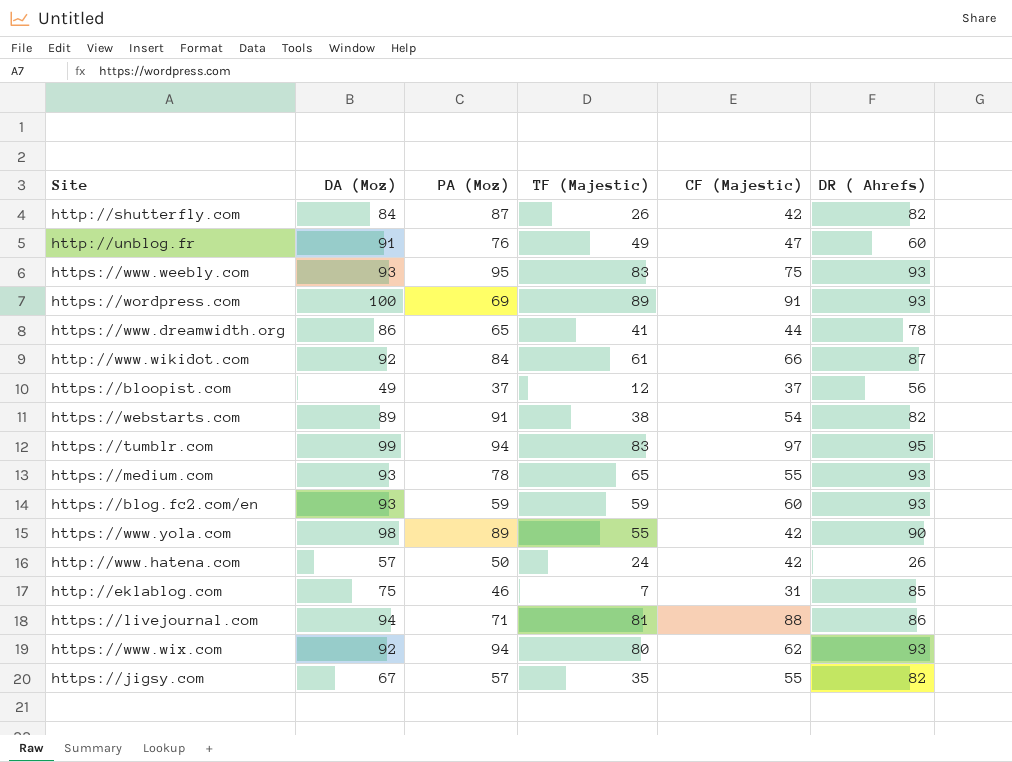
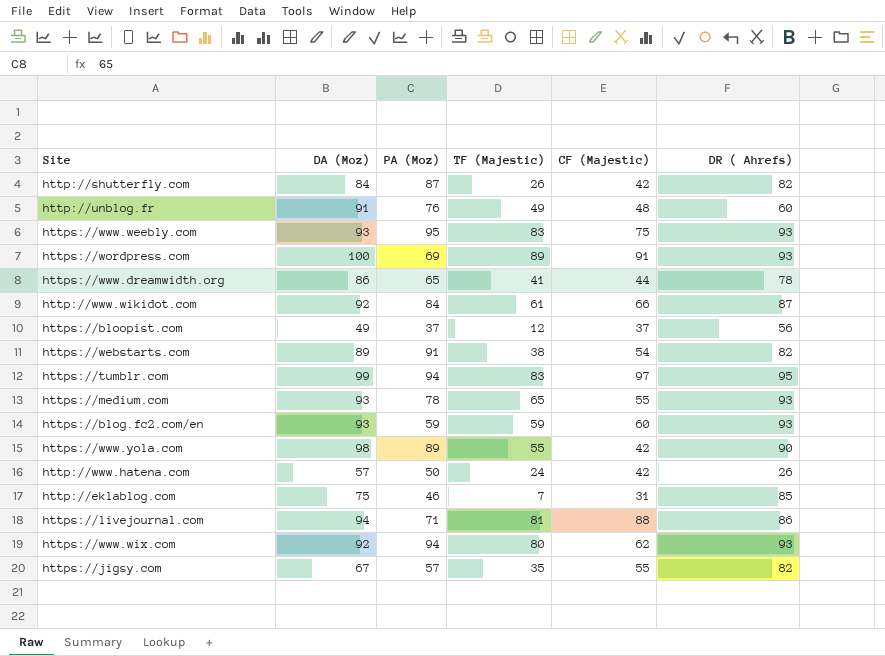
http://unblog.fr | CF (Majestic): 47 -> 48

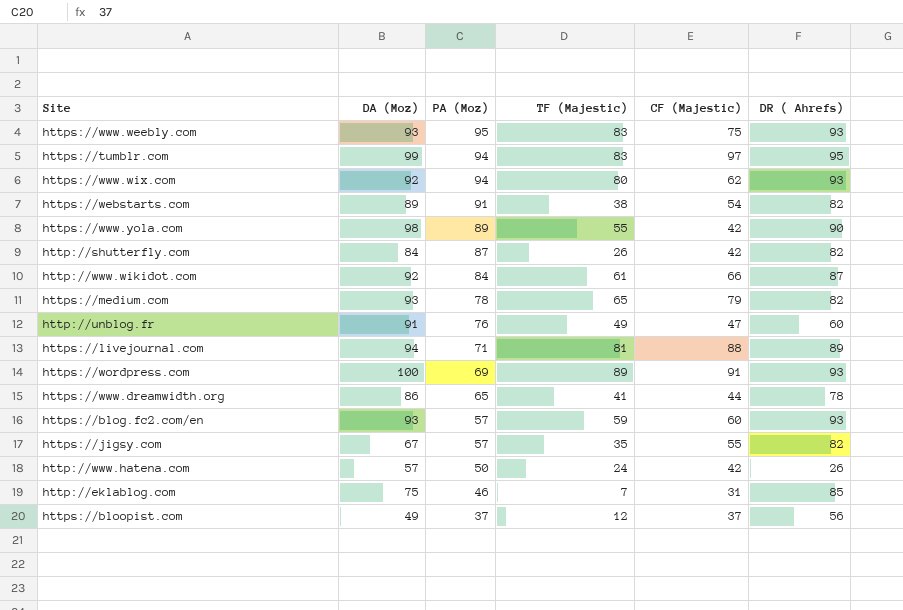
row order: none -> PA (Moz) descending
https://medium.com | CF (Majestic): 55 -> 79
https://medium.com | DR ( Ahrefs): 93 -> 82
http://unblog.fr | CF (Majestic): 48 -> 47
https://livejournal.com | DR ( Ahrefs): 86 -> 89
https://blog.fc2.com/en | PA (Moz): 59 -> 57

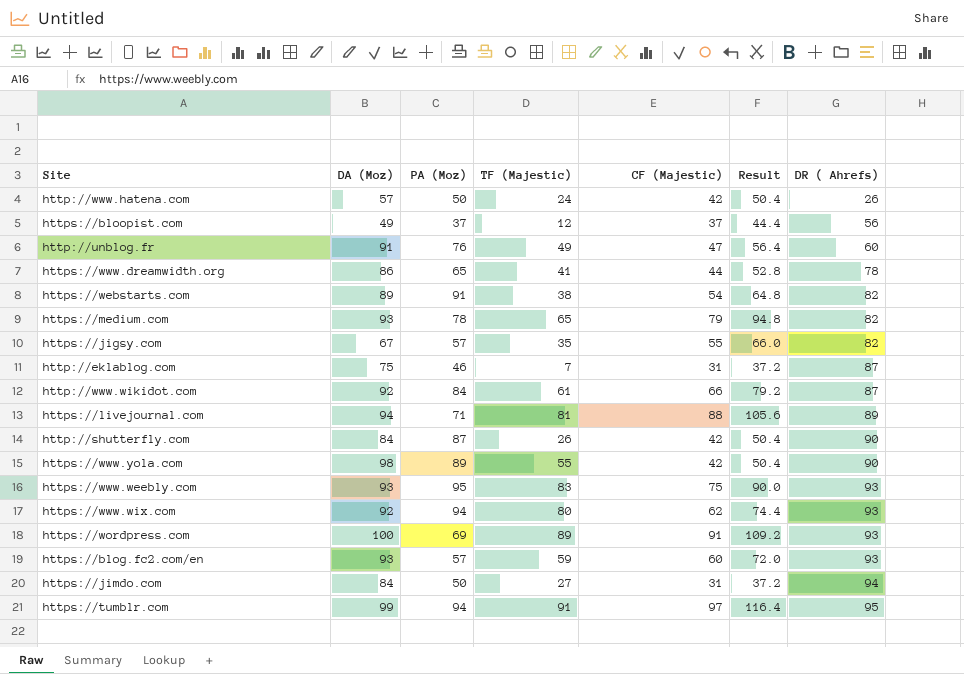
row order: PA (Moz) descending -> DR ( Ahrefs) ascending
column Result | formula: none -> [CF (Majestic)] * 1.2
http://eklablog.com | DR ( Ahrefs): 85 -> 87
http://shutterfly.com | DR ( Ahrefs): 82 -> 90
row https://jimdo.com: none -> 84 | 50 | 27 | 31 | 37.2 | 94
https://tumblr.com | TF (Majestic): 83 -> 91

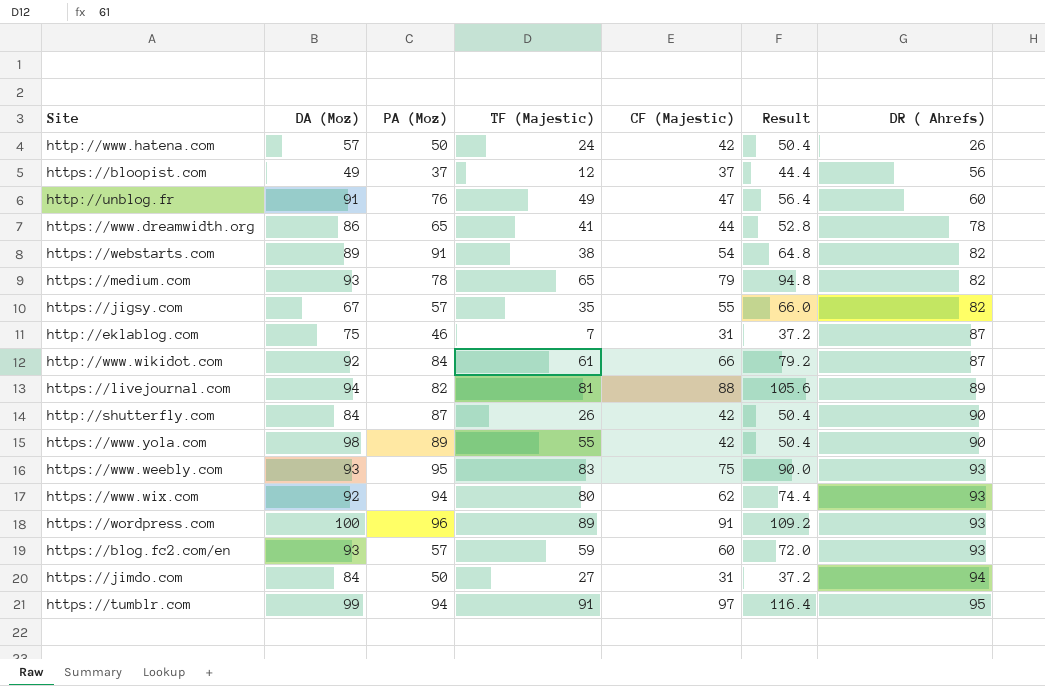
https://livejournal.com | PA (Moz): 71 -> 82
https://wordpress.com | PA (Moz): 69 -> 96

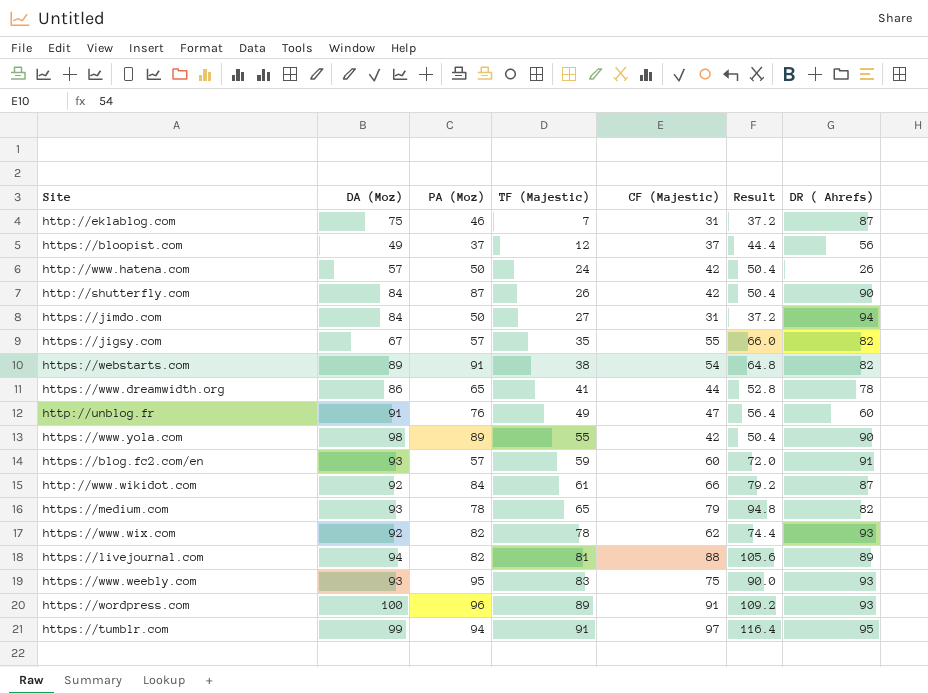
row order: DR ( Ahrefs) ascending -> TF (Majestic) ascending
https://blog.fc2.com/en | DR ( Ahrefs): 93 -> 91
https://www.wix.com | PA (Moz): 94 -> 82
https://www.wix.com | TF (Majestic): 80 -> 78

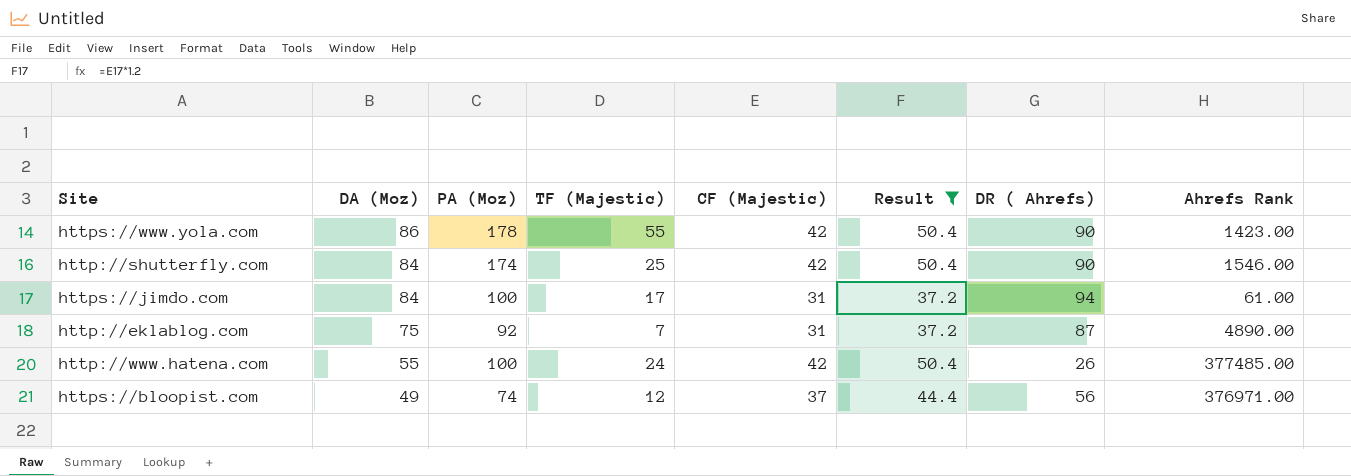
filter: none -> Result <= 50.4
row order: TF (Majestic) ascending -> DA (Moz) descending
column Ahrefs Rank | position: none -> 8
https://www.yola.com | DA (Moz): 98 -> 86
https://www.yola.com | PA (Moz): 89 -> 178
http://shutterfly.com | PA (Moz): 87 -> 174
http://shutterfly.com | TF (Majestic): 26 -> 25
https://jimdo.com | PA (Moz): 50 -> 100
https://jimdo.com | TF (Majestic): 27 -> 17
http://eklablog.com | PA (Moz): 46 -> 92
http://www.hatena.com | DA (Moz): 57 -> 55
http://www.hatena.com | PA (Moz): 50 -> 100
https://bloopist.com | PA (Moz): 37 -> 74

